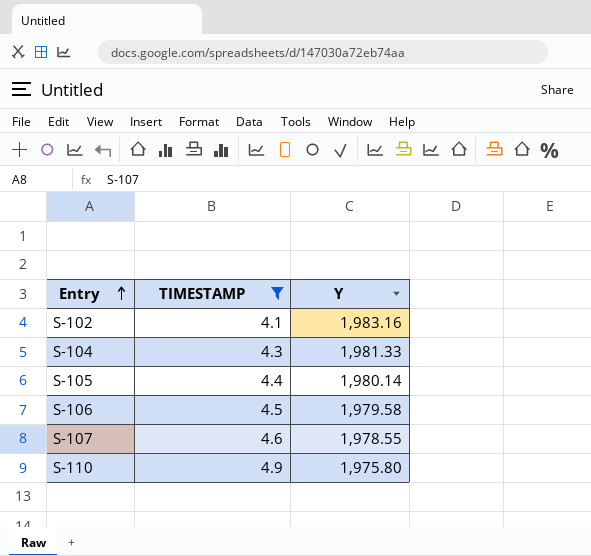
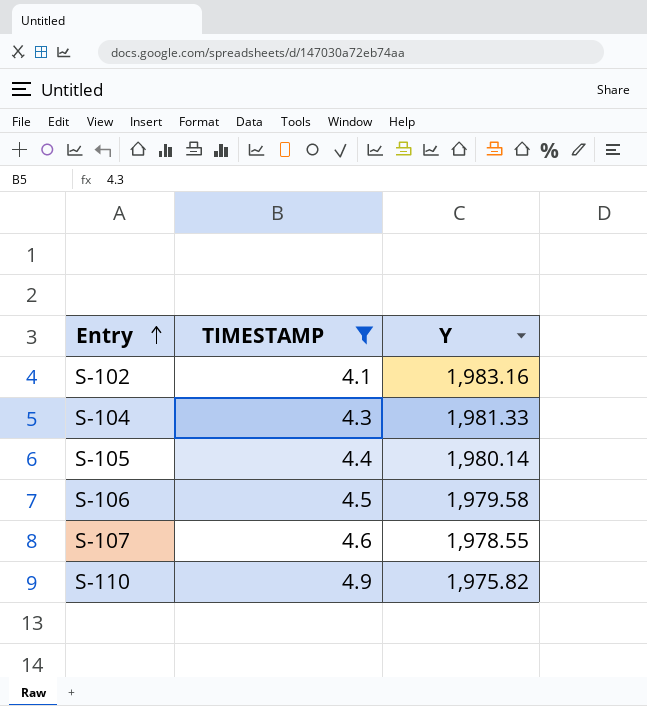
S-110 | Y: 1,975.80 -> 1,975.82

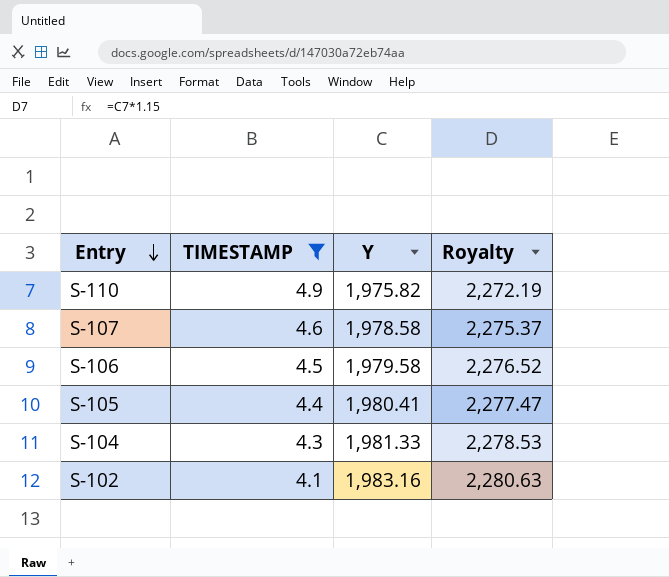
row order: Entry ascending -> Entry descending
column Royalty | formula: none -> [Y] * 1.15
S-107 | Y: 1,978.55 -> 1,978.58
S-105 | Y: 1,980.14 -> 1,980.41

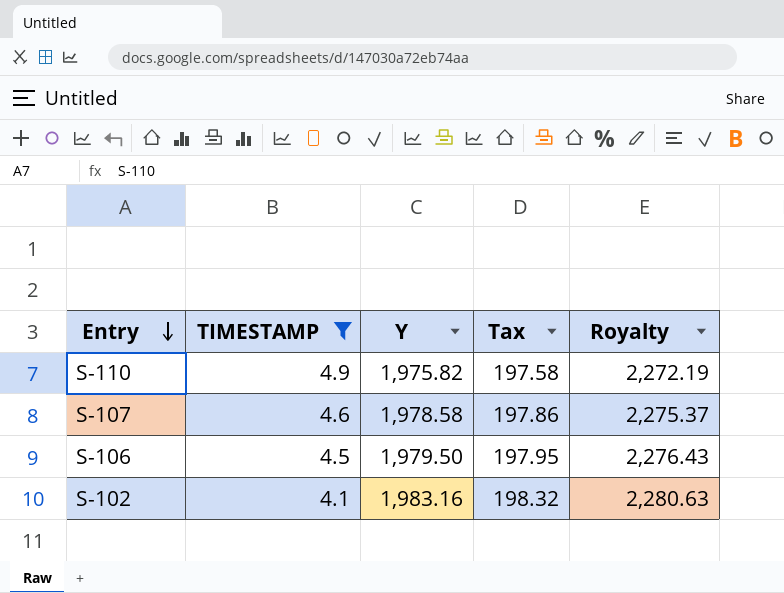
column Tax | formula: none -> [Y] * 0.1
row S-105: 4.4 | 1,980.41 | 2,277.47 -> none
row S-104: 4.3 | 1,981.33 | 2,278.53 -> none
S-106 | Y: 1,979.58 -> 1,979.50
S-106 | Royalty: 2,276.52 -> 2,276.43

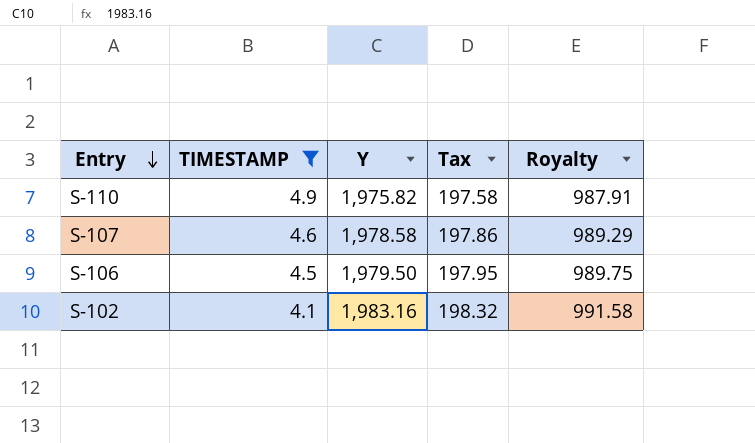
column Royalty | formula: [Y] * 1.15 -> [Y] * 0.5

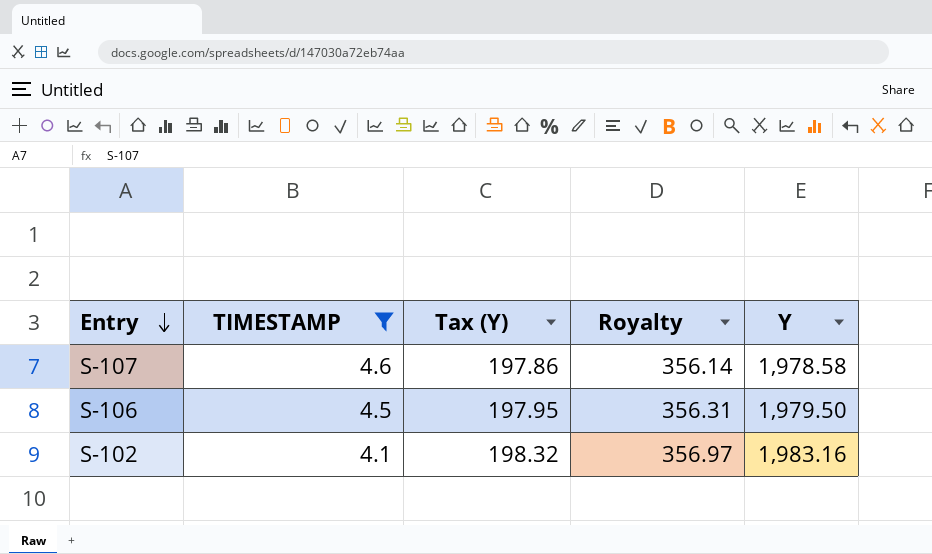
column name: Tax -> Tax (Y)
column Royalty | formula: [Y] * 0.5 -> [Y] * 0.18
column Y | position: 3 -> 5
row S-110: 4.9 | 1,975.82 | 197.58 | 987.91 -> none

